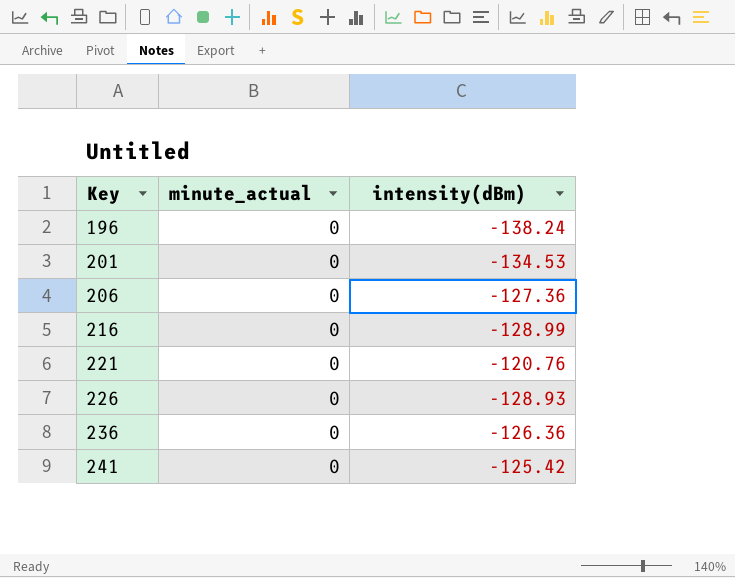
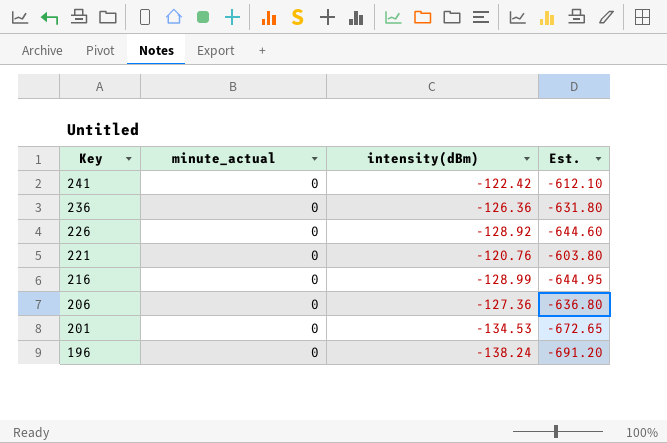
row order: Key ascending -> Key descending
column Est. | formula: none -> [intensity(dBm)] * 5
241 | intensity(dBm): -125.42 -> -122.42
226 | intensity(dBm): -128.93 -> -128.92

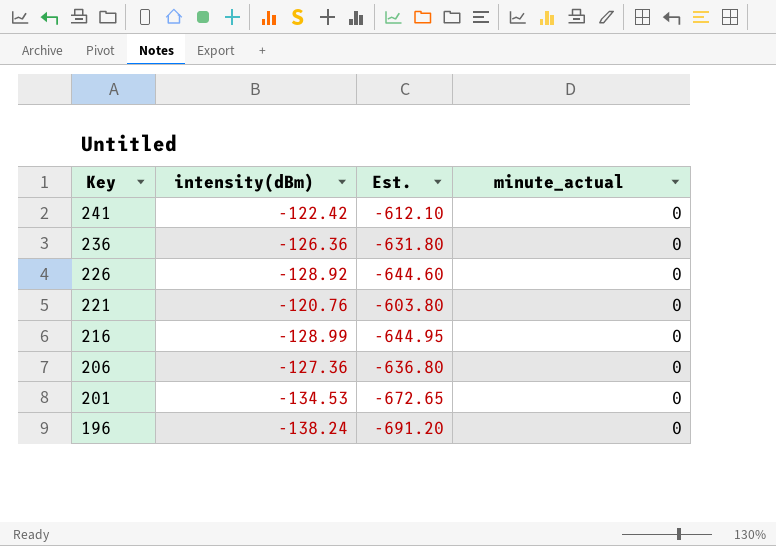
column minute_actual | position: 2 -> 4

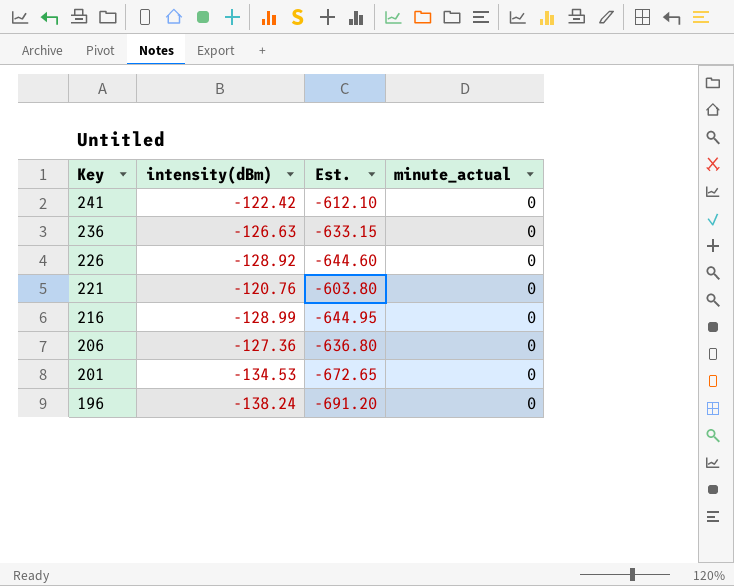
236 | intensity(dBm): -126.36 -> -126.63
236 | Est.: -631.80 -> -633.15

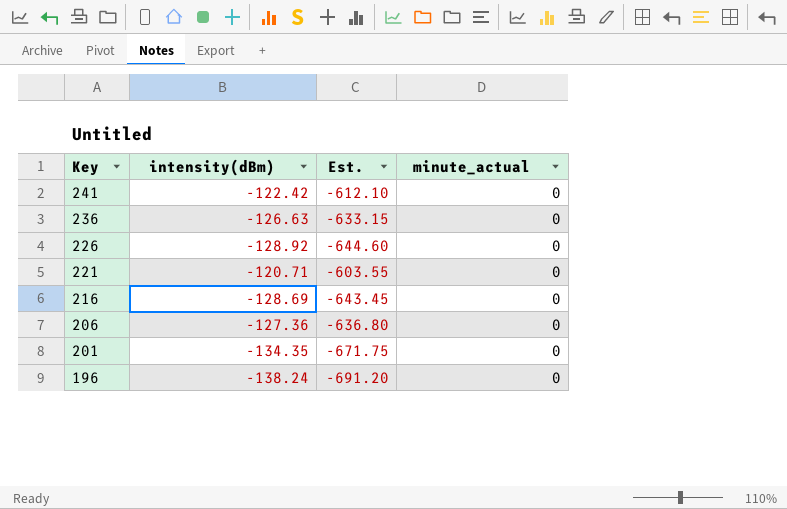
221 | intensity(dBm): -120.76 -> -120.71
221 | Est.: -603.80 -> -603.55
216 | intensity(dBm): -128.99 -> -128.69
216 | Est.: -644.95 -> -643.45
201 | intensity(dBm): -134.53 -> -134.35
201 | Est.: -672.65 -> -671.75

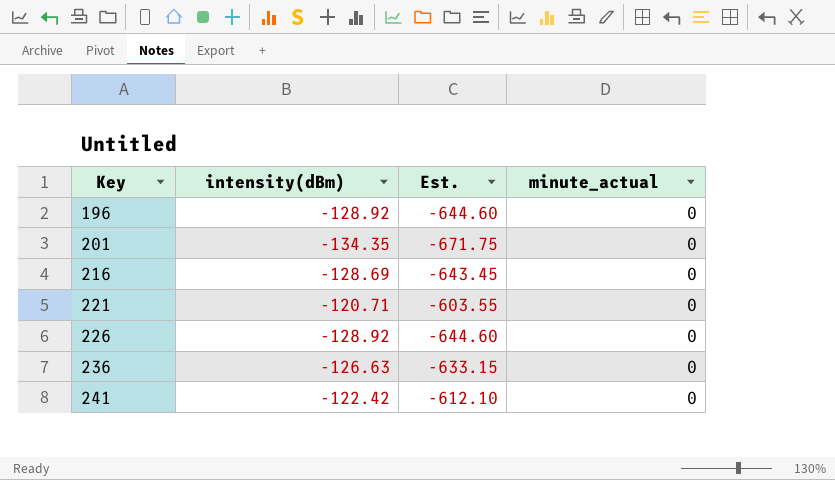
row order: Key descending -> Key ascending
row 206: -127.36 | -636.80 | 0 -> none
196 | intensity(dBm): -138.24 -> -128.92
196 | Est.: -691.20 -> -644.60

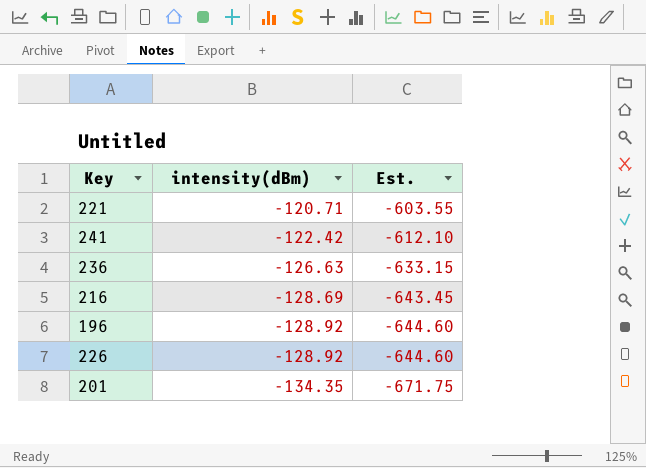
row order: Key ascending -> intensity(dBm) descending
column minute_actual | position: 4 -> none

